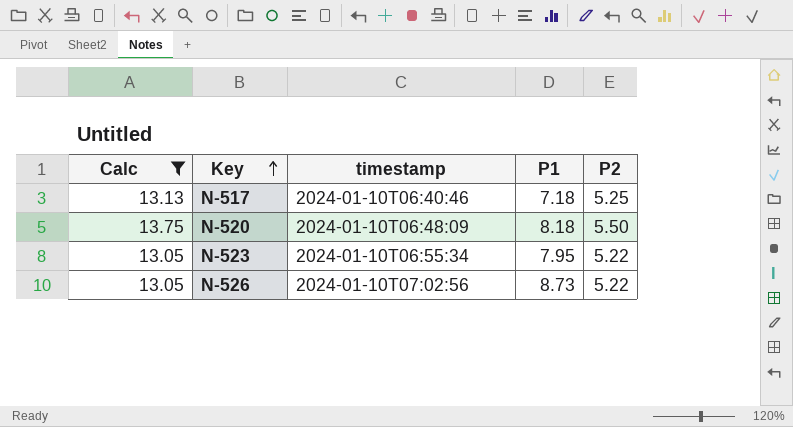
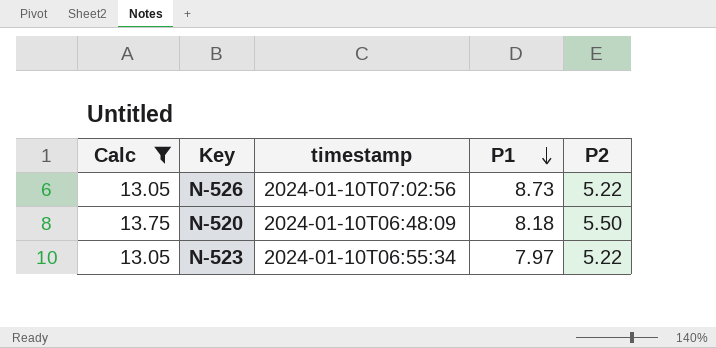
row order: Key ascending -> P1 descending
row N-517: 13.13 | 2024-01-10T06:40:46 | 7.18 | 5.25 -> none
N-523 | P1: 7.95 -> 7.97

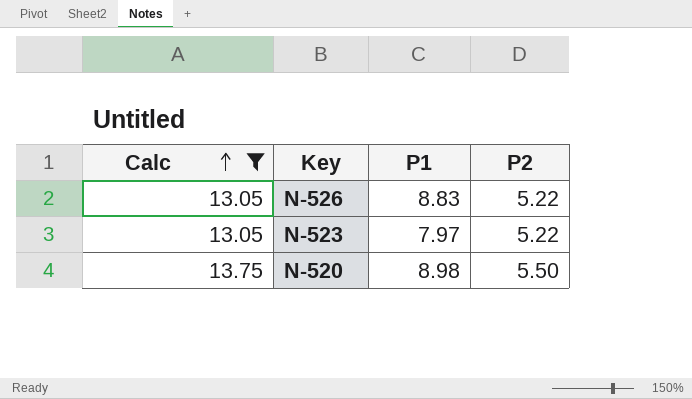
row order: P1 descending -> Calc ascending
column timestamp | position: 3 -> none
N-526 | P1: 8.73 -> 8.83
N-520 | P1: 8.18 -> 8.98

